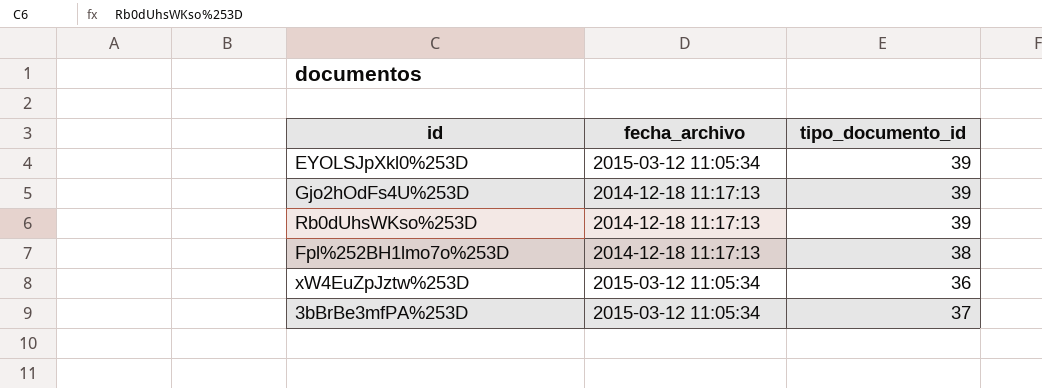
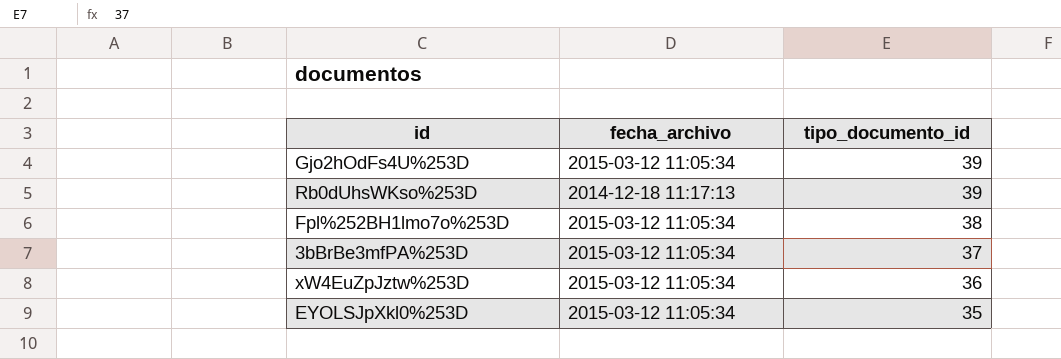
row order: none -> tipo_documento_id descending
Gjo2hOdFs4U%253D | fecha_archivo: 2014-12-18 11:17:13 -> 2015-03-12 11:05:34
Fpl%252BH1lmo7o%253D | fecha_archivo: 2014-12-18 11:17:13 -> 2015-03-12 11:05:34
EYOLSJpXkl0%253D | tipo_documento_id: 39 -> 35

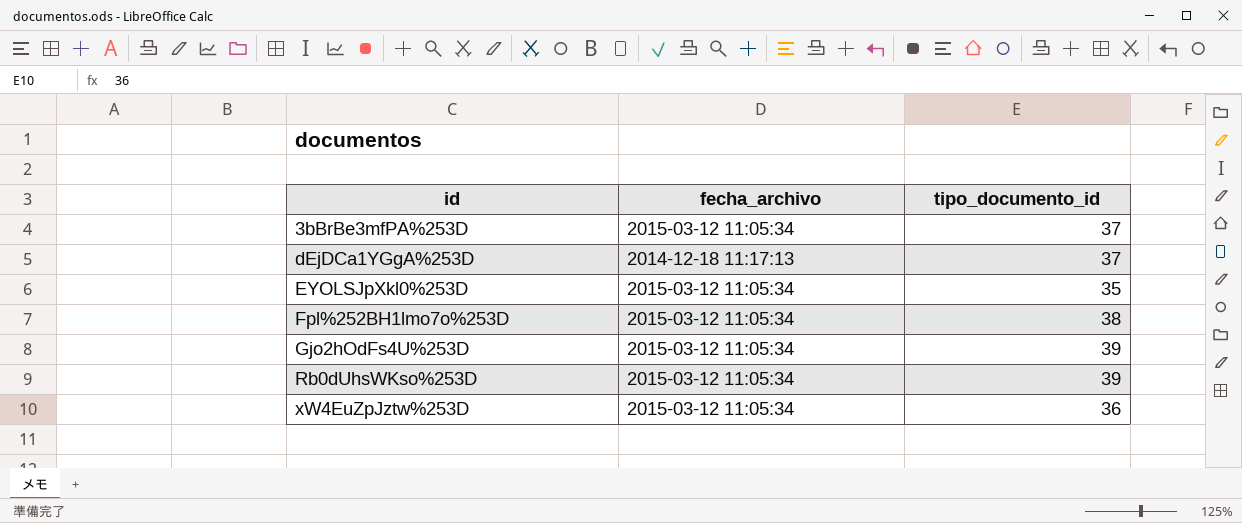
row order: tipo_documento_id descending -> id ascending
row dEjDCa1YGgA%253D: none -> 2014-12-18 11:17:13 | 37
Rb0dUhsWKso%253D | fecha_archivo: 2014-12-18 11:17:13 -> 2015-03-12 11:05:34

